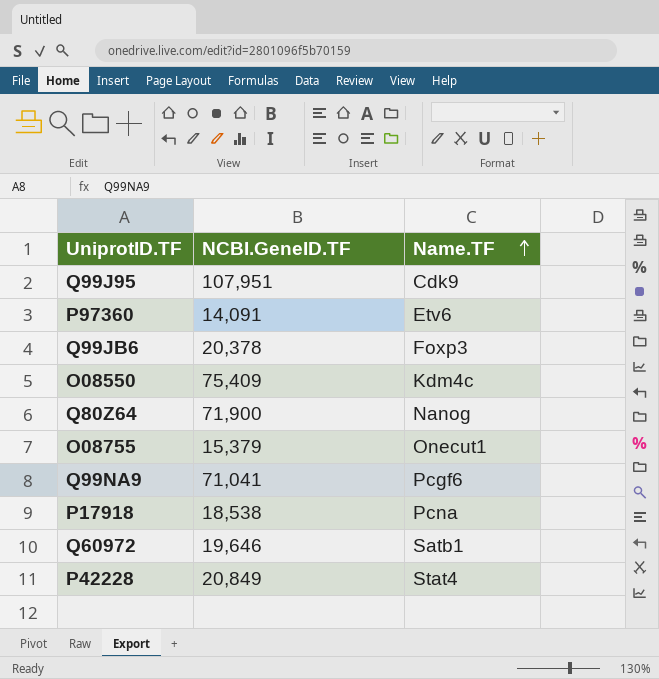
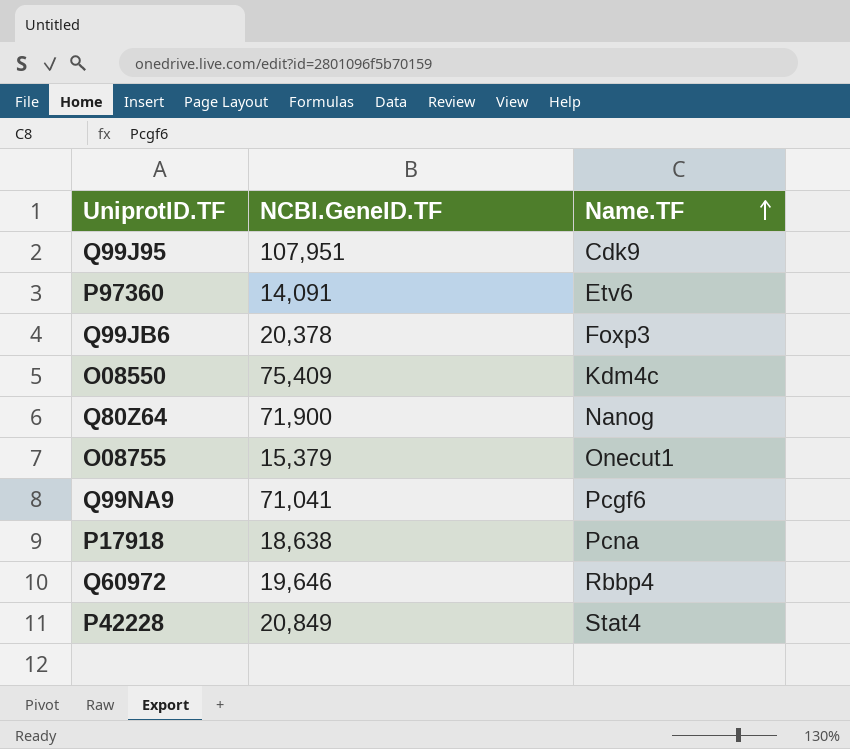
P17918 | NCBI.GeneID.TF: 18,538 -> 18,638
Q60972 | Name.TF: Satb1 -> Rbbp4

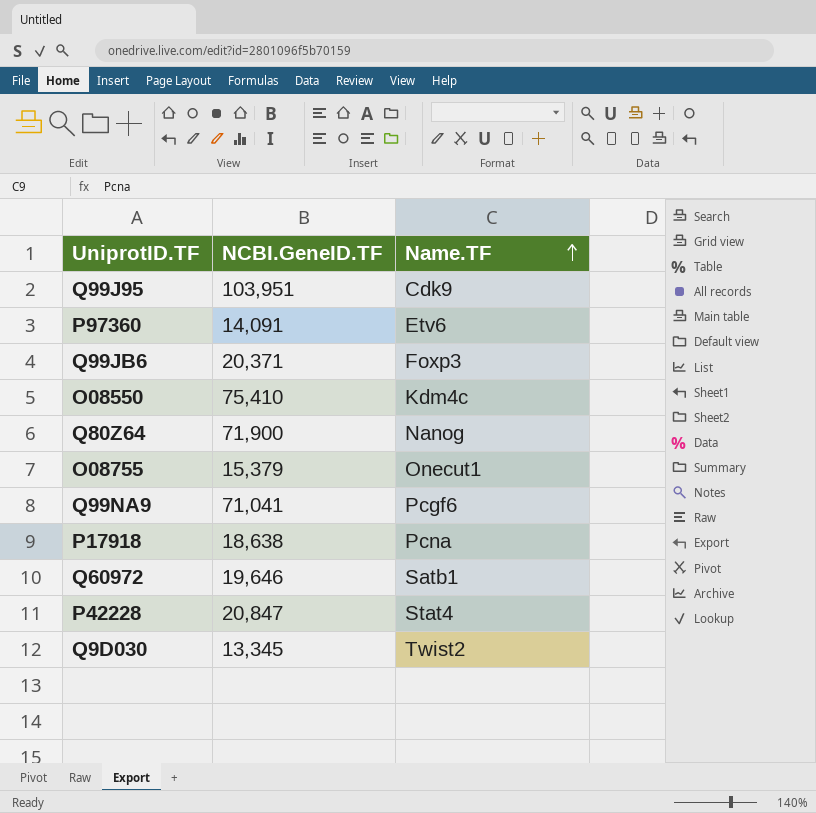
Q99J95 | NCBI.GeneID.TF: 107,951 -> 103,951
Q99JB6 | NCBI.GeneID.TF: 20,378 -> 20,371
O08550 | NCBI.GeneID.TF: 75,409 -> 75,410
Q60972 | Name.TF: Rbbp4 -> Satb1
P42228 | NCBI.GeneID.TF: 20,849 -> 20,847
row Q9D030: none -> 13,345 | Twist2

